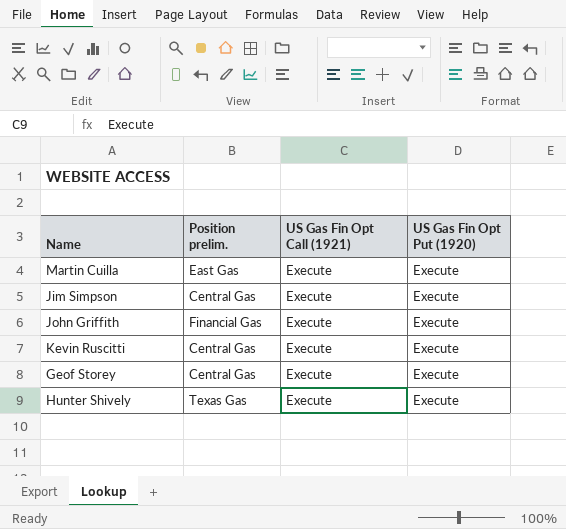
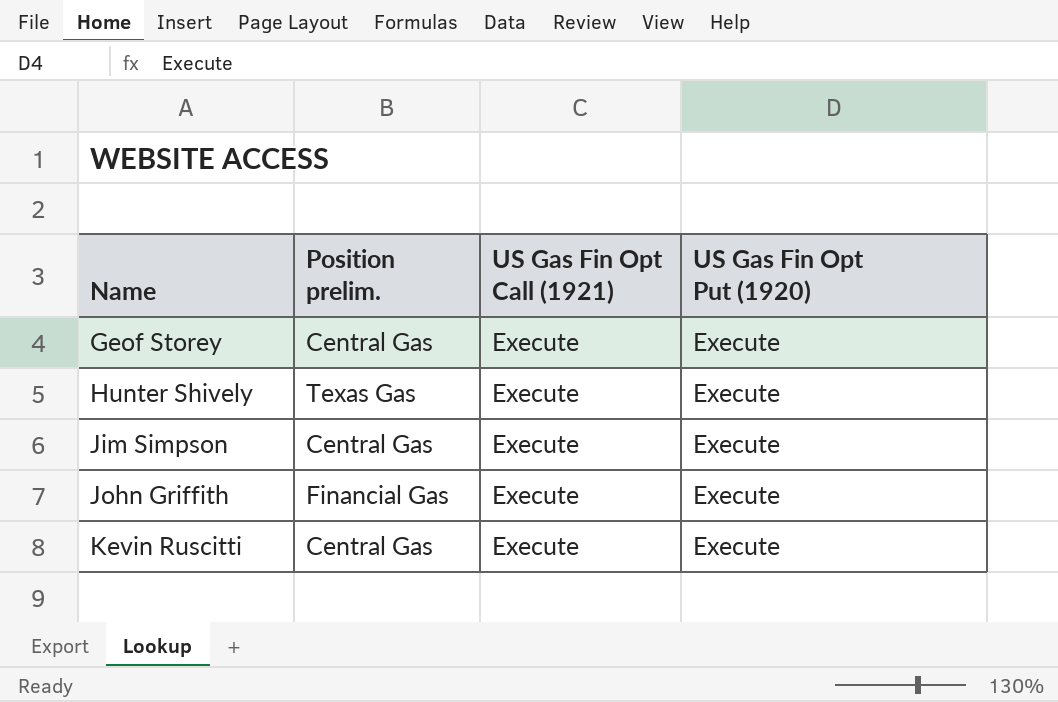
row order: none -> Name ascending
row Martin Cuilla: East Gas | Execute | Execute -> none

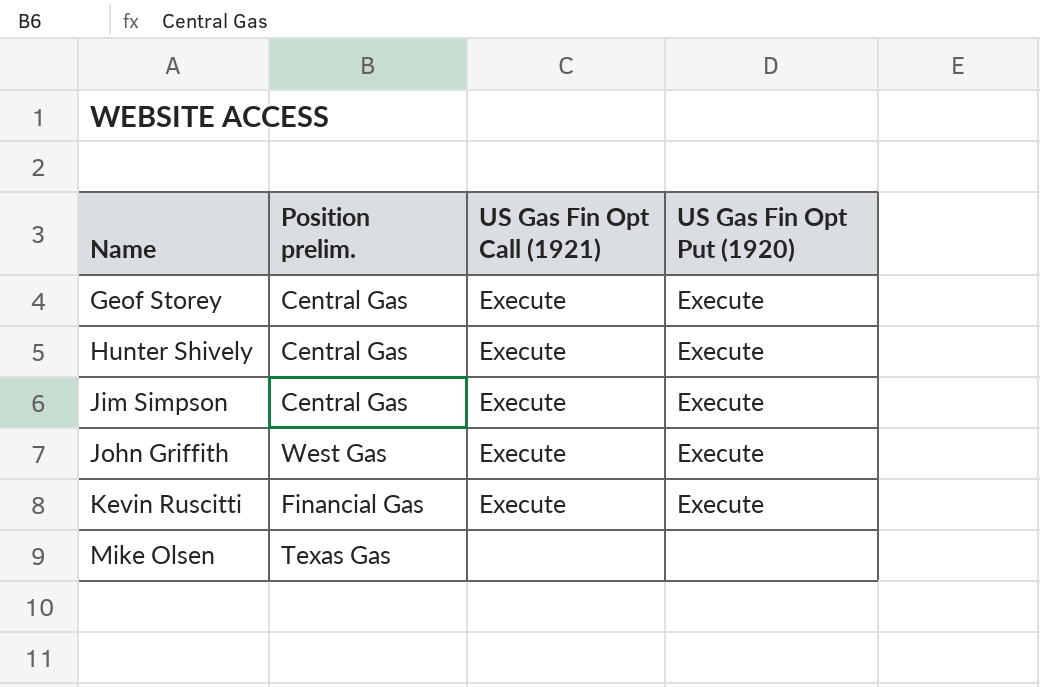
Hunter Shively | Position prelim.: Texas Gas -> Central Gas
John Griffith | Position prelim.: Financial Gas -> West Gas
Kevin Ruscitti | Position prelim.: Central Gas -> Financial Gas
row Mike Olsen: none -> Texas Gas | none | none

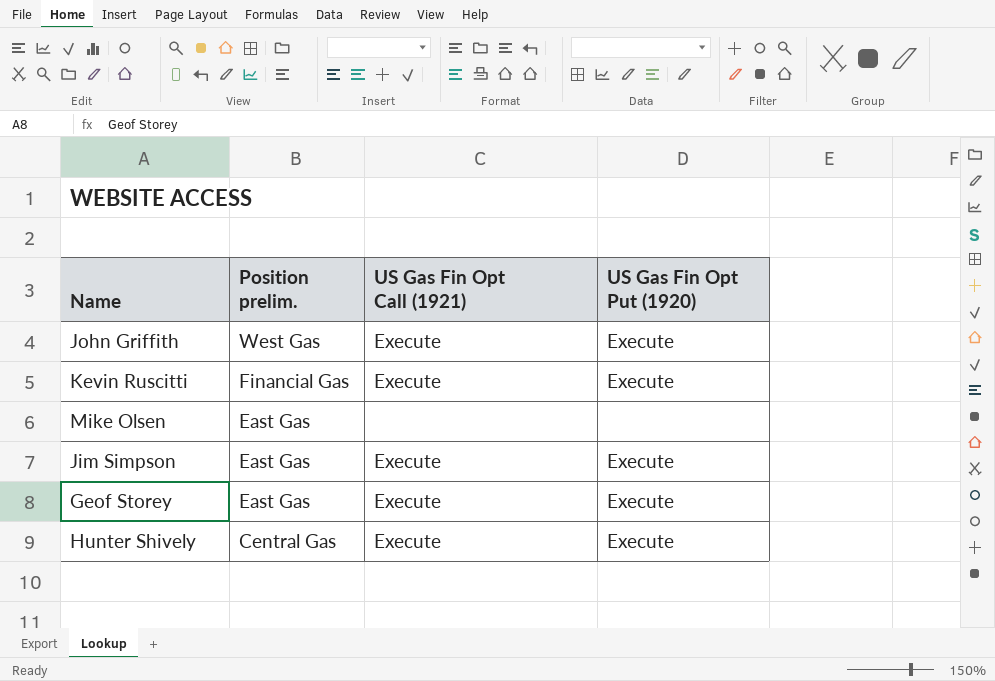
row order: Name ascending -> Position prelim. descending
Mike Olsen | Position prelim.: Texas Gas -> East Gas
Jim Simpson | Position prelim.: Central Gas -> East Gas
Geof Storey | Position prelim.: Central Gas -> East Gas

